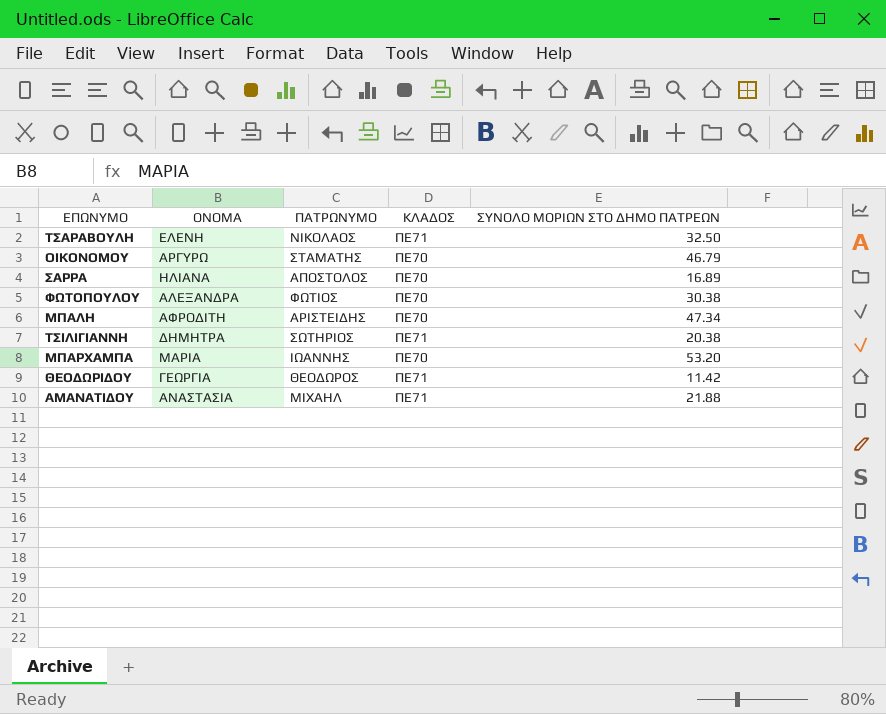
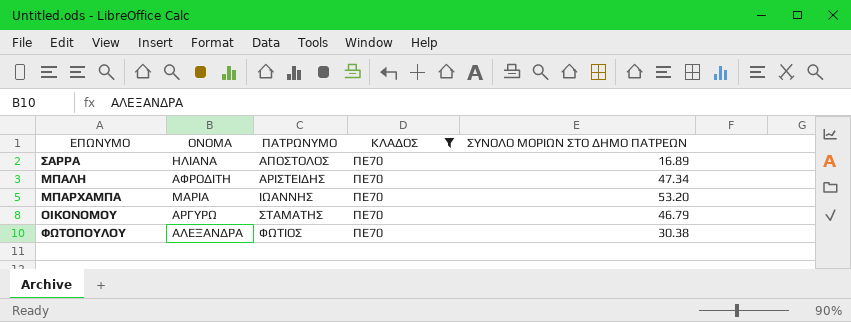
filter: none -> ΚΛΑΔΟΣ = ΠΕ70
row order: none -> ΠΑΤΡΩΝΥΜΟ ascending

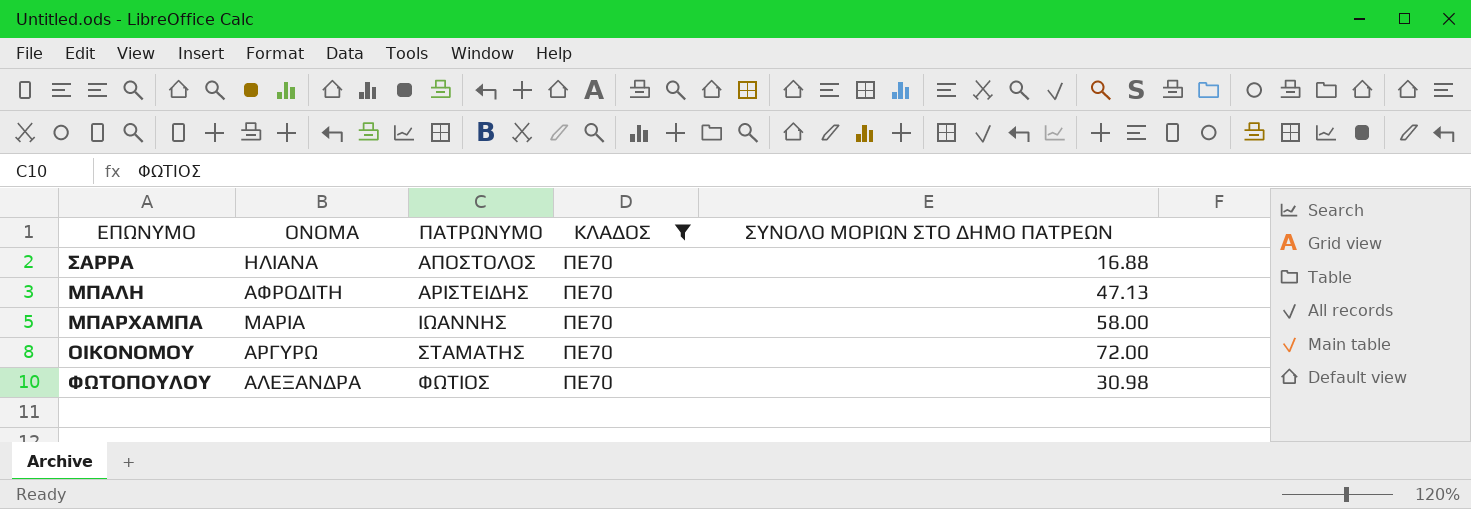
ΣΑΡΡΑ | ΣΥΝΟΛΟ ΜΟΡΙΩΝ ΣΤΟ ΔΗΜΟ ΠΑΤΡΕΩΝ: 16.89 -> 16.88
ΜΠΑΛΗ | ΣΥΝΟΛΟ ΜΟΡΙΩΝ ΣΤΟ ΔΗΜΟ ΠΑΤΡΕΩΝ: 47.34 -> 47.13
ΜΠΑΡΧΑΜΠΑ | ΣΥΝΟΛΟ ΜΟΡΙΩΝ ΣΤΟ ΔΗΜΟ ΠΑΤΡΕΩΝ: 53.20 -> 58.00
ΟΙΚΟΝΟΜΟΥ | ΣΥΝΟΛΟ ΜΟΡΙΩΝ ΣΤΟ ΔΗΜΟ ΠΑΤΡΕΩΝ: 46.79 -> 72.00
ΦΩΤΟΠΟΥΛΟΥ | ΣΥΝΟΛΟ ΜΟΡΙΩΝ ΣΤΟ ΔΗΜΟ ΠΑΤΡΕΩΝ: 30.38 -> 30.98

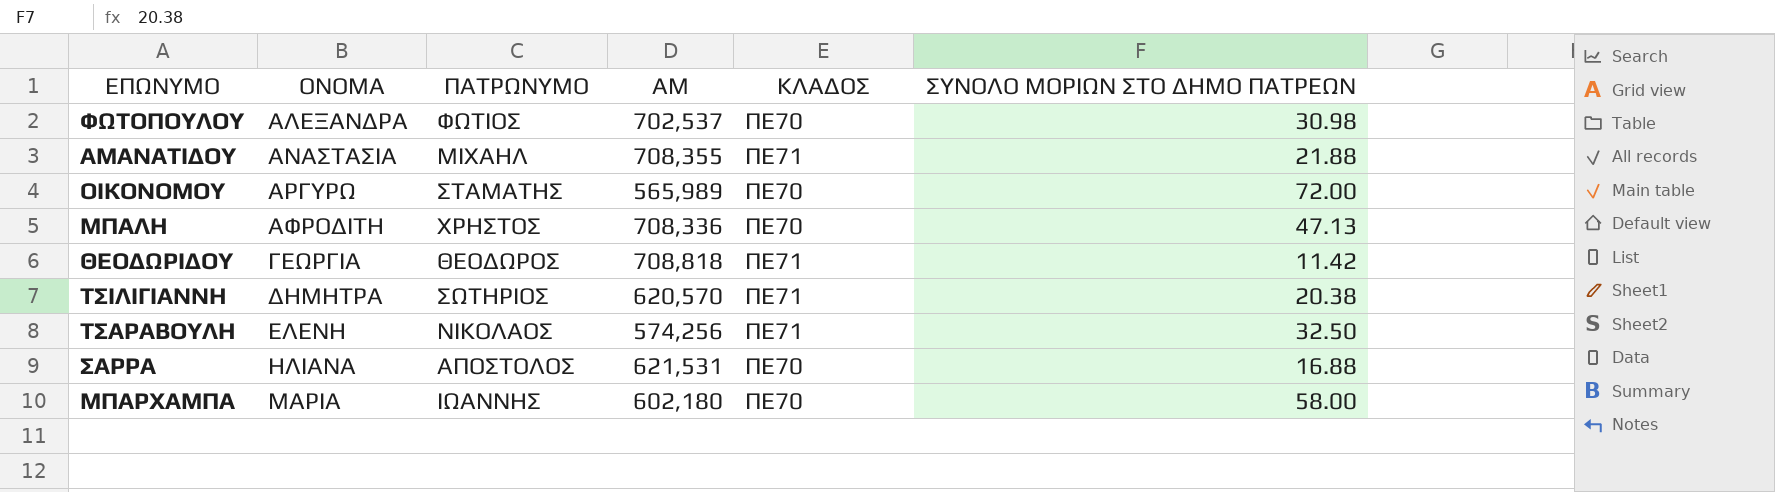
filter: ΚΛΑΔΟΣ = ΠΕ70 -> none
row order: ΠΑΤΡΩΝΥΜΟ ascending -> ΟΝΟΜΑ ascending
column ΑΜ | position: none -> 4
ΜΠΑΛΗ | ΠΑΤΡΩΝΥΜΟ: ΑΡΙΣΤΕΙΔΗΣ -> ΧΡΗΣΤΟΣ

